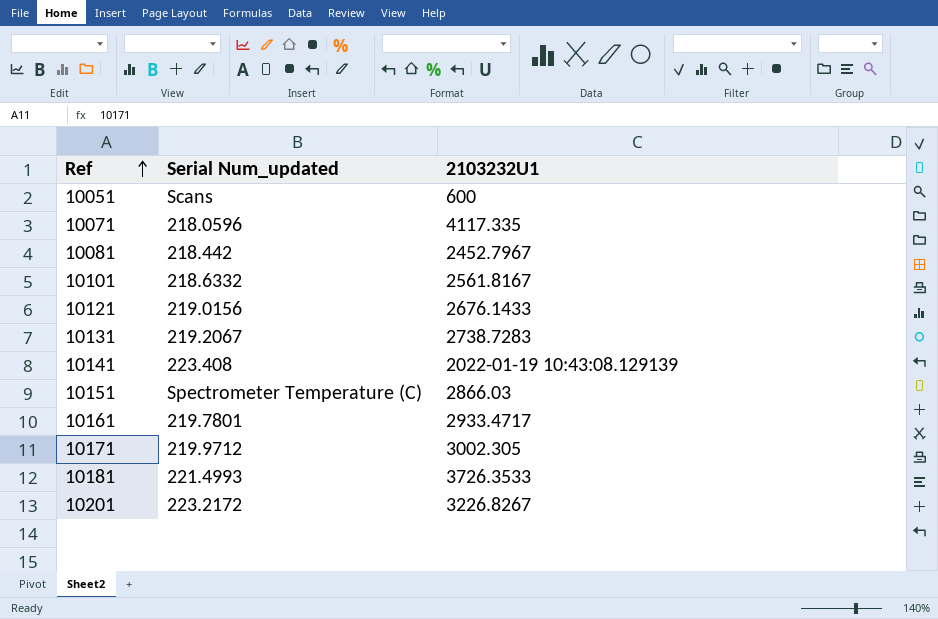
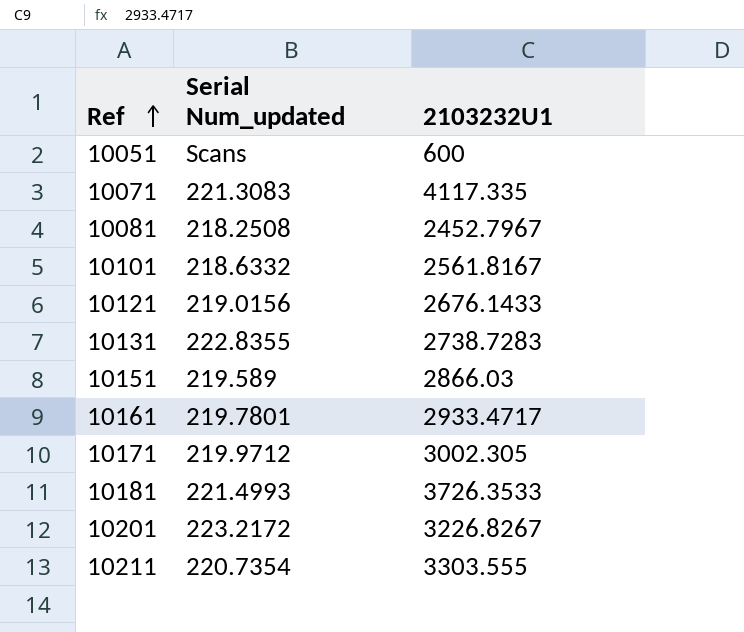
row 10141: 223.408 | 2022-01-19 10:43:08.129139 -> none
10071 | Serial Num_updated: 218.0596 -> 221.3083
10081 | Serial Num_updated: 218.442 -> 218.2508
10131 | Serial Num_updated: 219.2067 -> 222.8355
10151 | Serial Num_updated: Spectrometer Temperature (C) -> 219.589
row 10211: none -> 220.7354 | 3303.555

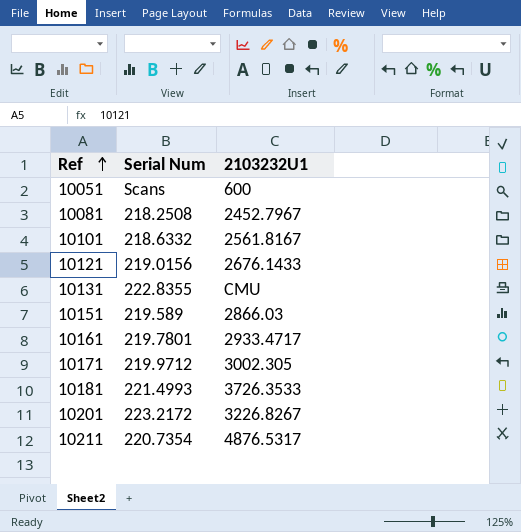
column name: Serial Num_updated -> Serial Num
row 10071: 221.3083 | 4117.335 -> none
10131 | 2103232U1: 2738.7283 -> CMU
10211 | 2103232U1: 3303.555 -> 4876.5317

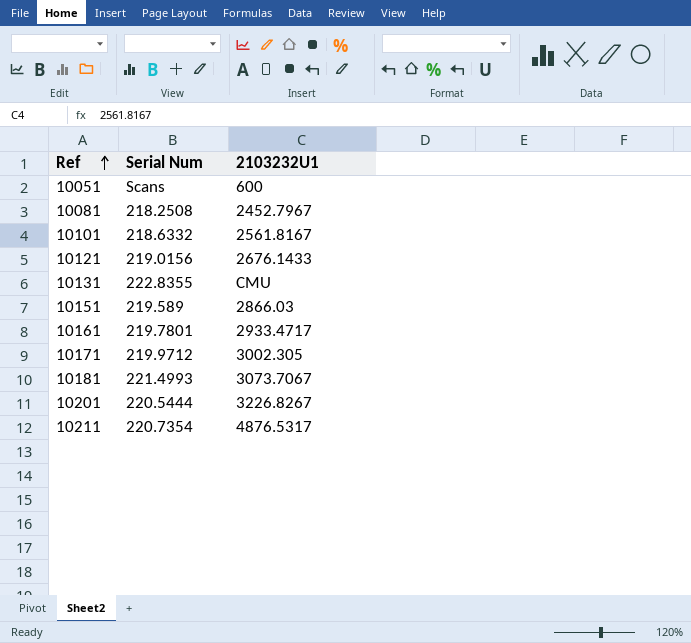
10181 | 2103232U1: 3726.3533 -> 3073.7067
10201 | Serial Num: 223.2172 -> 220.5444

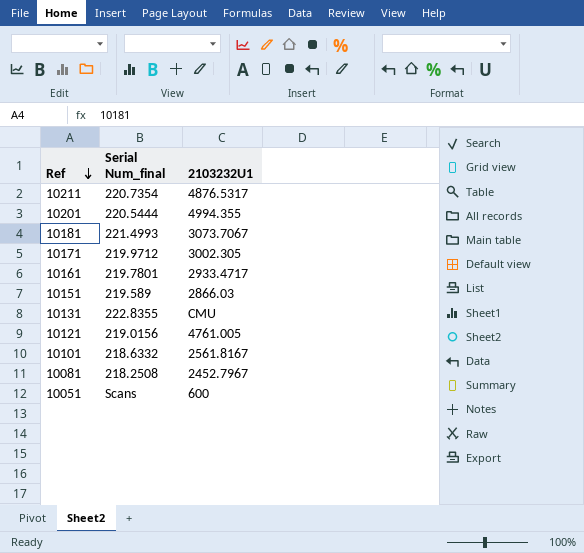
row order: Ref ascending -> Ref descending
column name: Serial Num -> Serial Num_final
10201 | 2103232U1: 3226.8267 -> 4994.355
10121 | 2103232U1: 2676.1433 -> 4761.005

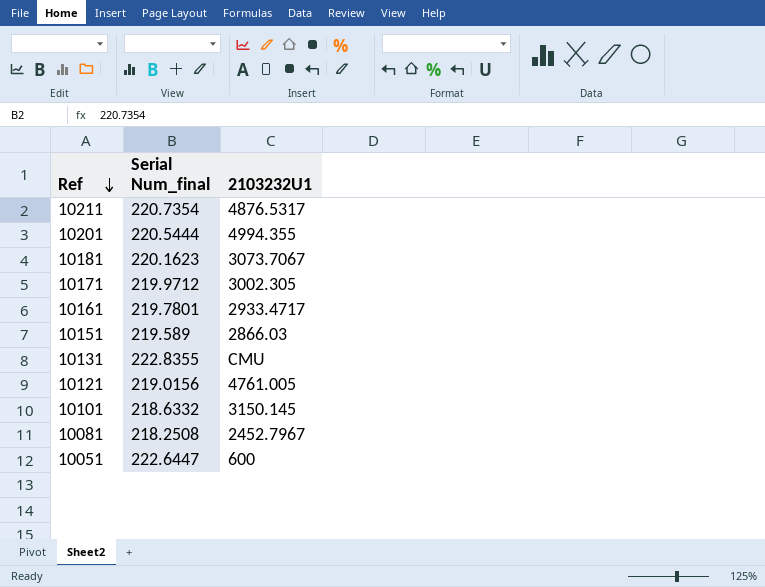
10181 | Serial Num_final: 221.4993 -> 220.1623
10101 | 2103232U1: 2561.8167 -> 3150.145
10051 | Serial Num_final: Scans -> 222.6447

